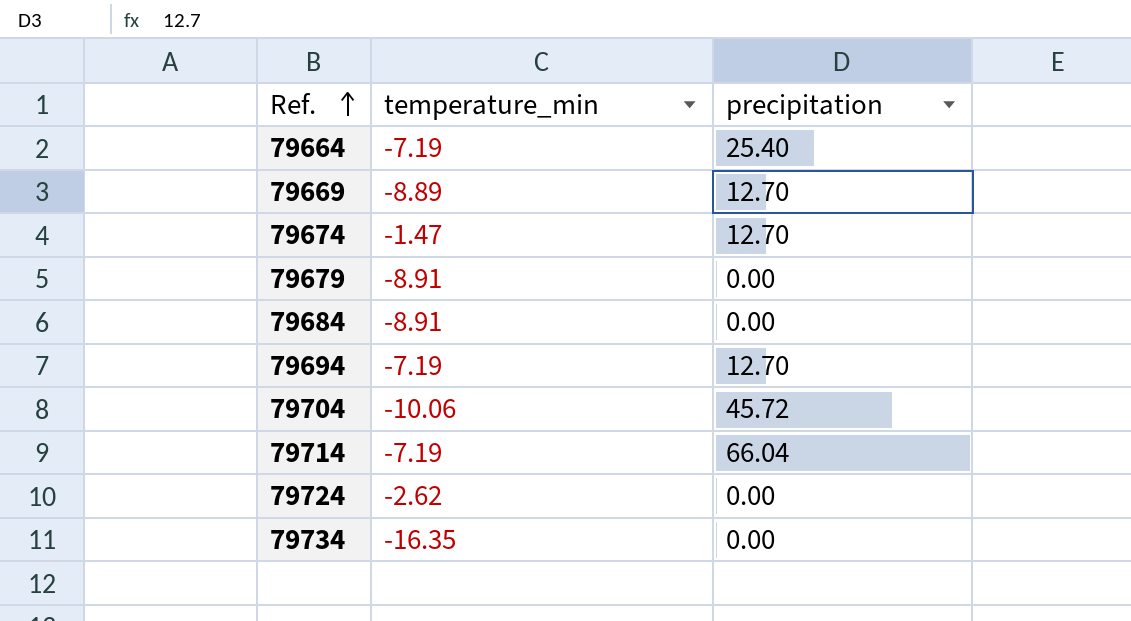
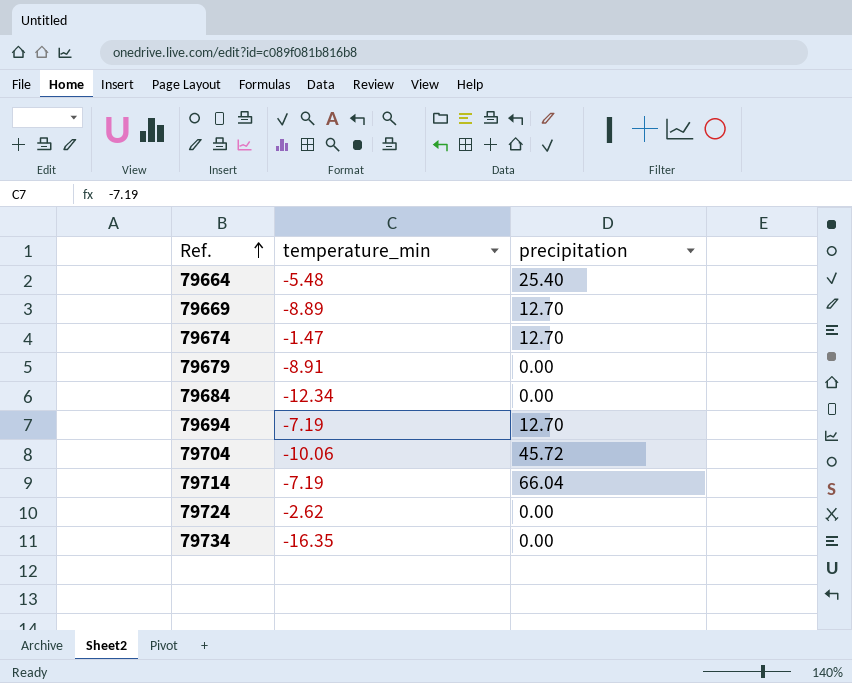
79664 | temperature_min: -7.19 -> -5.48
79684 | temperature_min: -8.91 -> -12.34

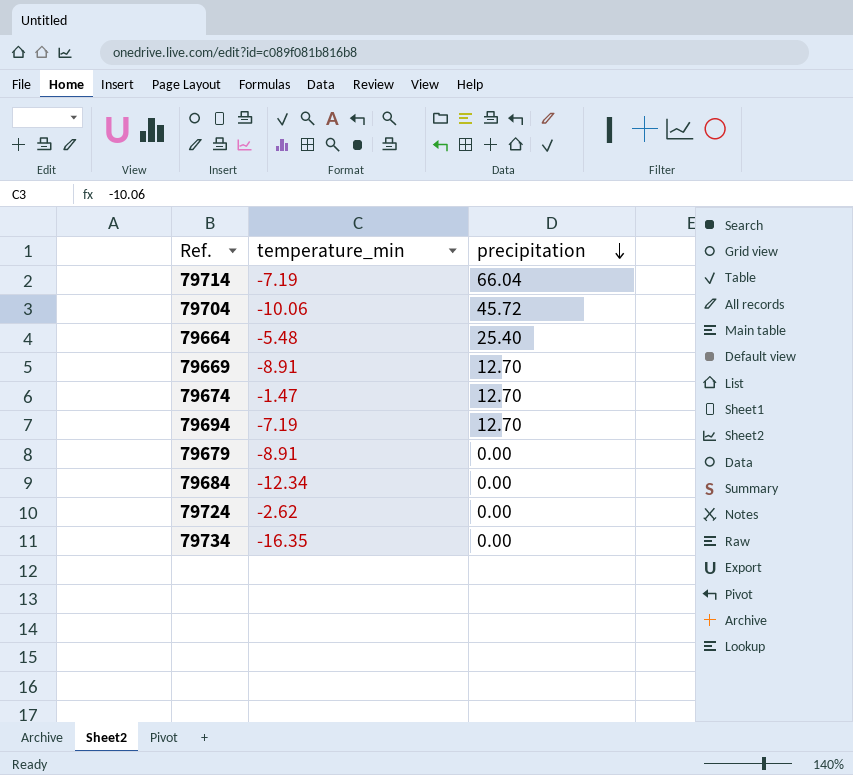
row order: Ref. ascending -> precipitation descending
79669 | temperature_min: -8.89 -> -8.91

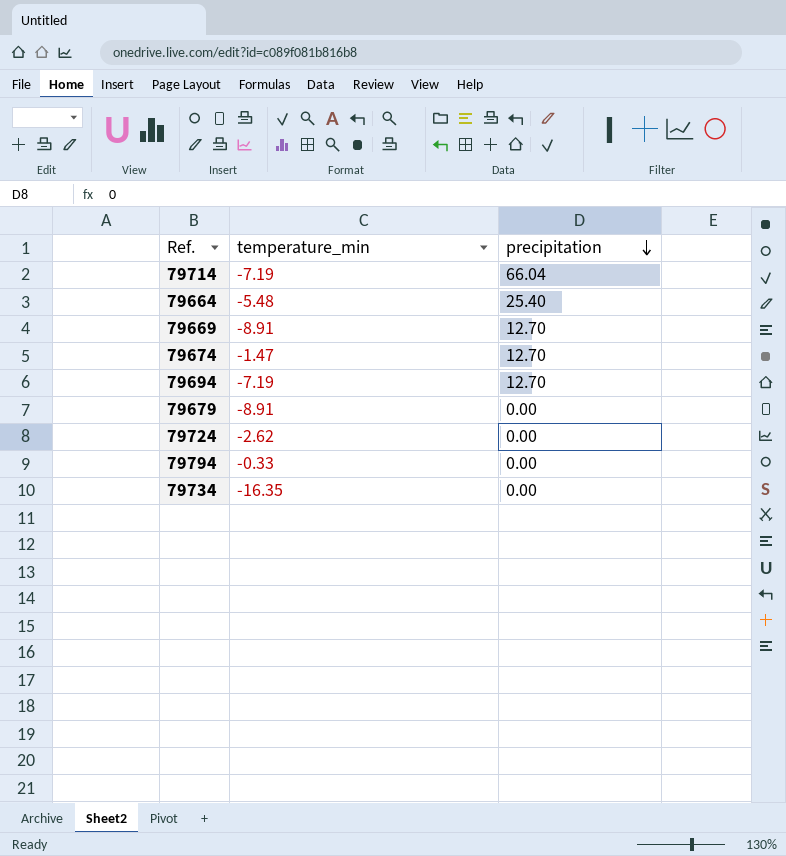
row 79704: -10.06 | 45.72 -> none
row 79684: -12.34 | 0.00 -> none
row 79794: none -> -0.33 | 0.00

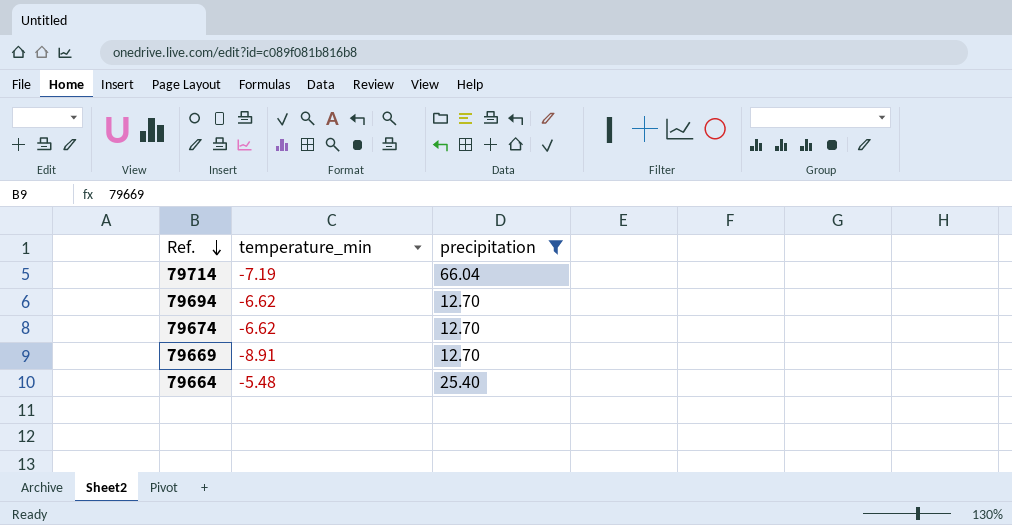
filter: none -> precipitation != 0.00
row order: precipitation descending -> Ref. descending
79694 | temperature_min: -7.19 -> -6.62
79674 | temperature_min: -1.47 -> -6.62

